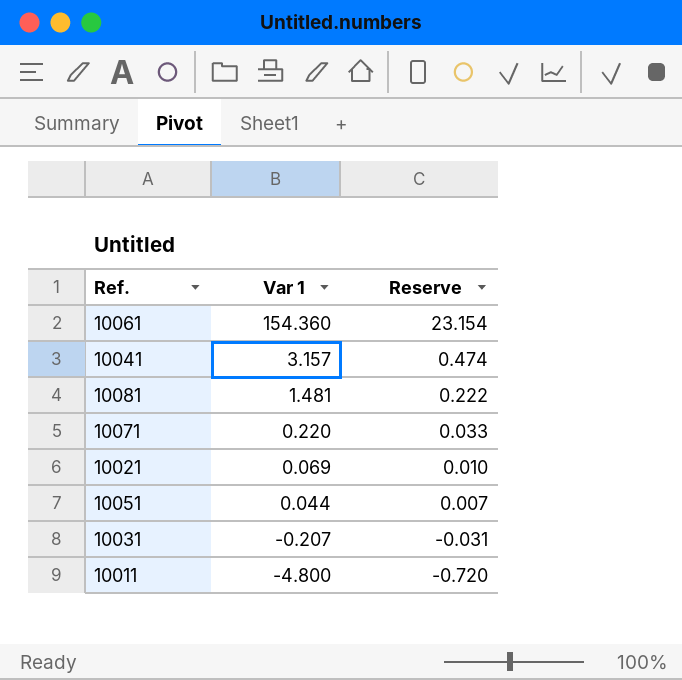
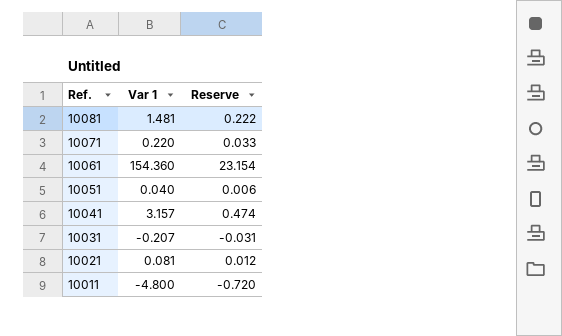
row order: Var 1 descending -> Ref. descending
10051 | Var 1: 0.044 -> 0.040
10051 | Reserve: 0.007 -> 0.006
10021 | Var 1: 0.069 -> 0.081
10021 | Reserve: 0.010 -> 0.012

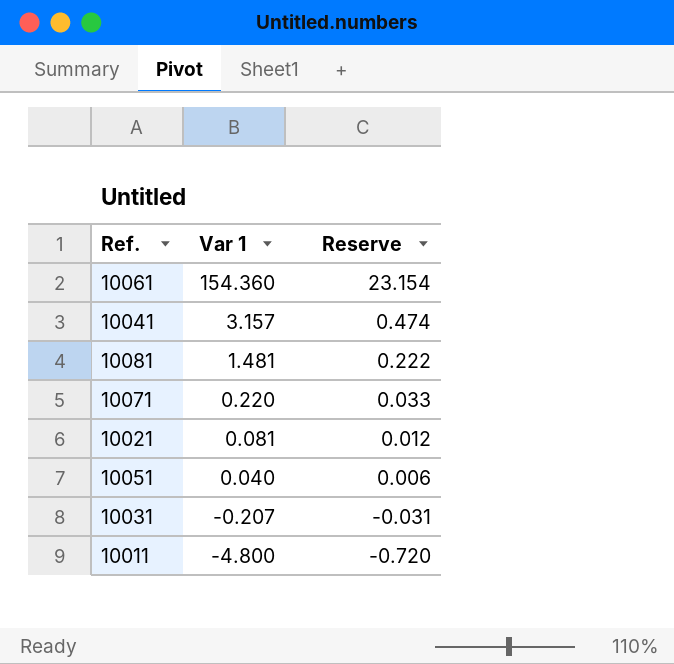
row order: Ref. descending -> Var 1 descending

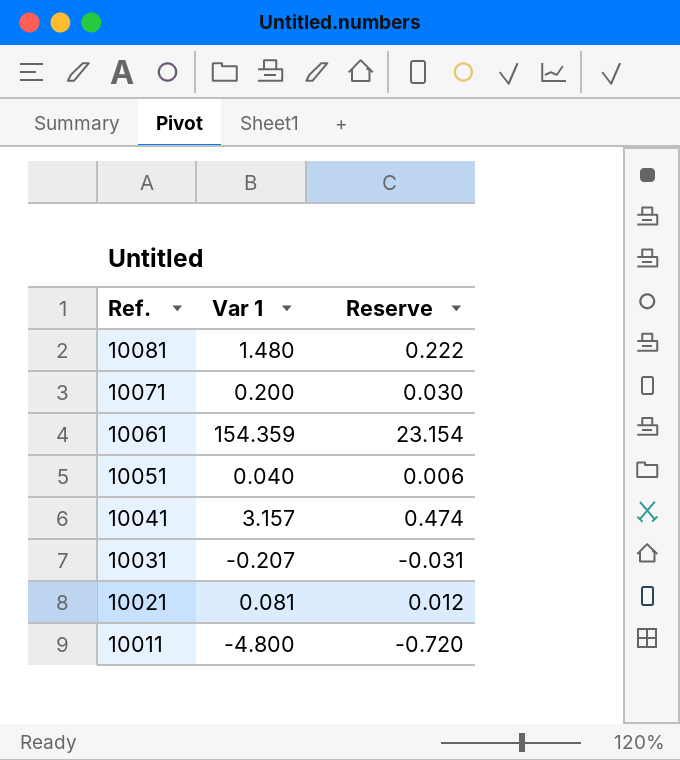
row order: Var 1 descending -> Ref. descending
10081 | Var 1: 1.481 -> 1.480
10071 | Var 1: 0.220 -> 0.200
10071 | Reserve: 0.033 -> 0.030
10061 | Var 1: 154.360 -> 154.359

